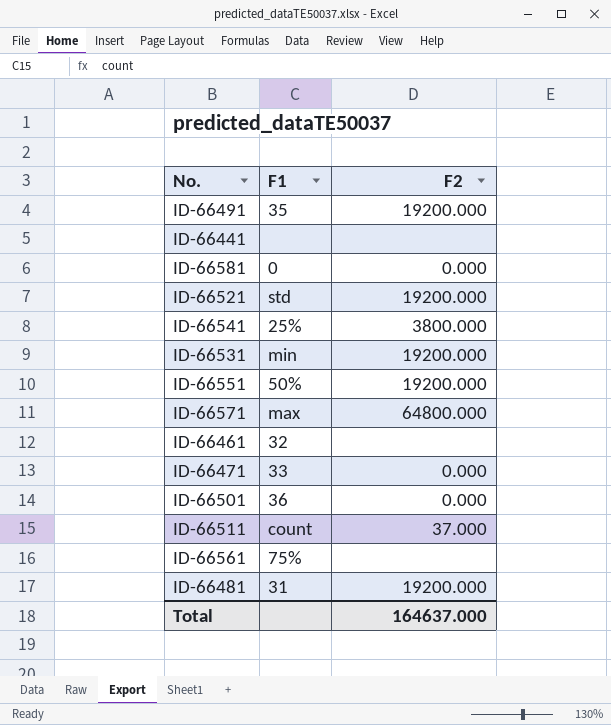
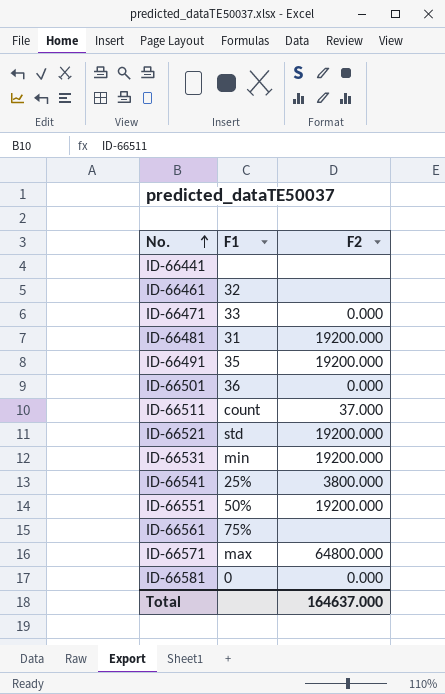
row order: none -> No. ascending

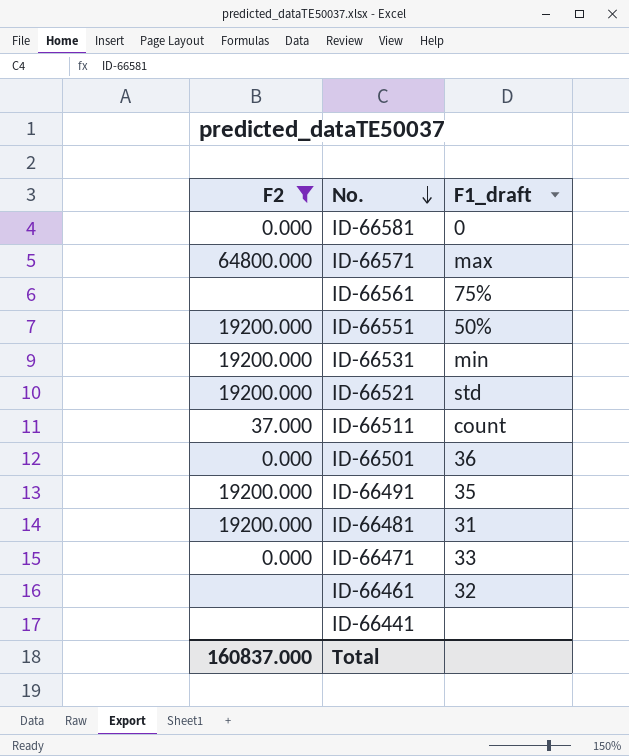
filter: none -> F2 != 3800.000
row order: No. ascending -> No. descending
column F2 | position: 3 -> 1
column name: F1 -> F1_draft
Total | F2: 164637.000 -> 160837.000

